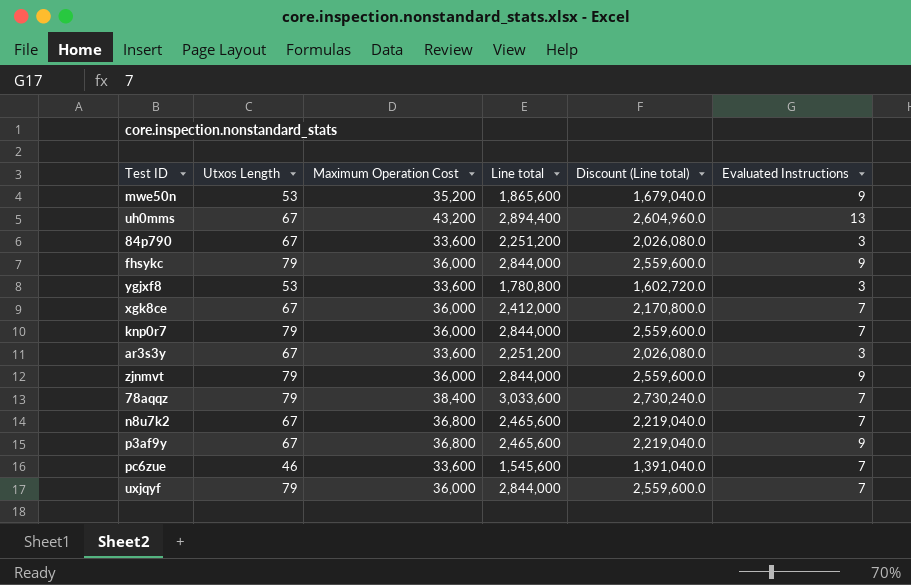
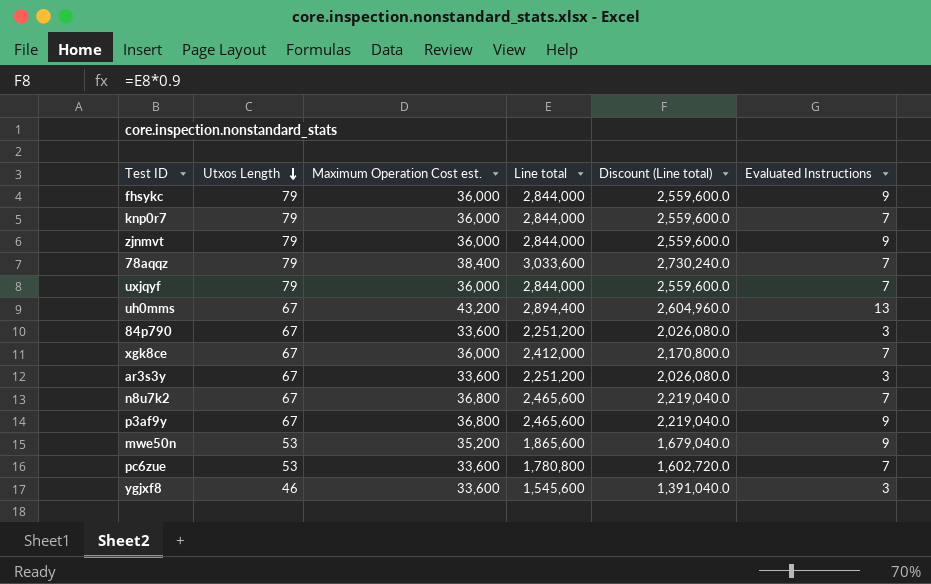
row order: none -> Utxos Length descending
column name: Maximum Operation Cost -> Maximum Operation Cost est.
pc6zue | Utxos Length: 46 -> 53
pc6zue | Line total: 1,545,600 -> 1,780,800
pc6zue | Discount (Line total): 1,391,040.0 -> 1,602,720.0
ygjxf8 | Utxos Length: 53 -> 46
ygjxf8 | Line total: 1,780,800 -> 1,545,600
ygjxf8 | Discount (Line total): 1,602,720.0 -> 1,391,040.0

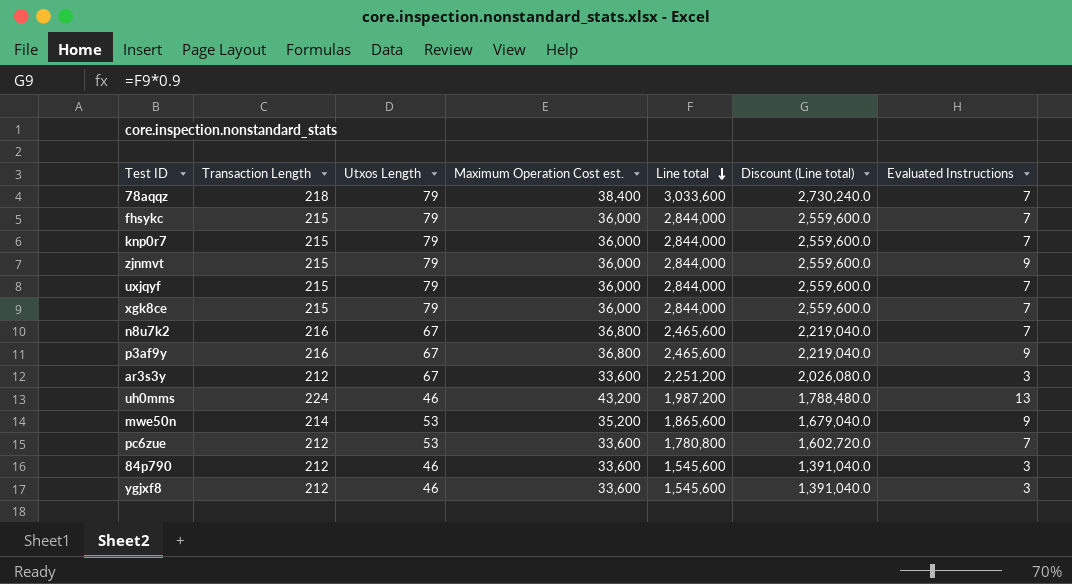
row order: Utxos Length descending -> Line total descending
column Transaction Length | position: none -> 2
fhsykc | Evaluated Instructions: 9 -> 7
xgk8ce | Utxos Length: 67 -> 79
xgk8ce | Line total: 2,412,000 -> 2,844,000
xgk8ce | Discount (Line total): 2,170,800.0 -> 2,559,600.0
uh0mms | Utxos Length: 67 -> 46
uh0mms | Line total: 2,894,400 -> 1,987,200
uh0mms | Discount (Line total): 2,604,960.0 -> 1,788,480.0
84p790 | Utxos Length: 67 -> 46
84p790 | Line total: 2,251,200 -> 1,545,600
84p790 | Discount (Line total): 2,026,080.0 -> 1,391,040.0

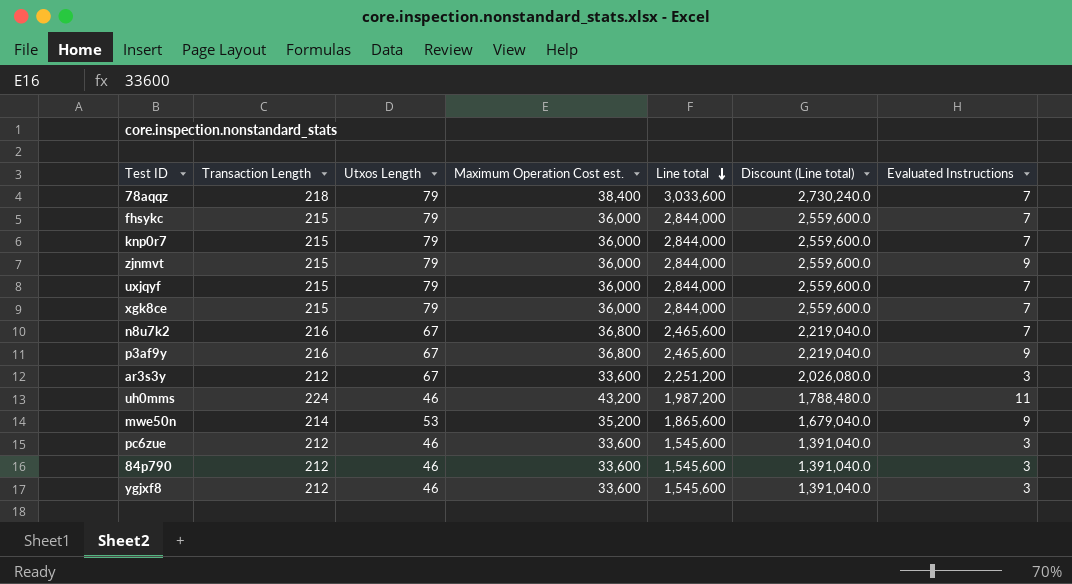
uh0mms | Evaluated Instructions: 13 -> 11
pc6zue | Utxos Length: 53 -> 46
pc6zue | Line total: 1,780,800 -> 1,545,600
pc6zue | Discount (Line total): 1,602,720.0 -> 1,391,040.0
pc6zue | Evaluated Instructions: 7 -> 3

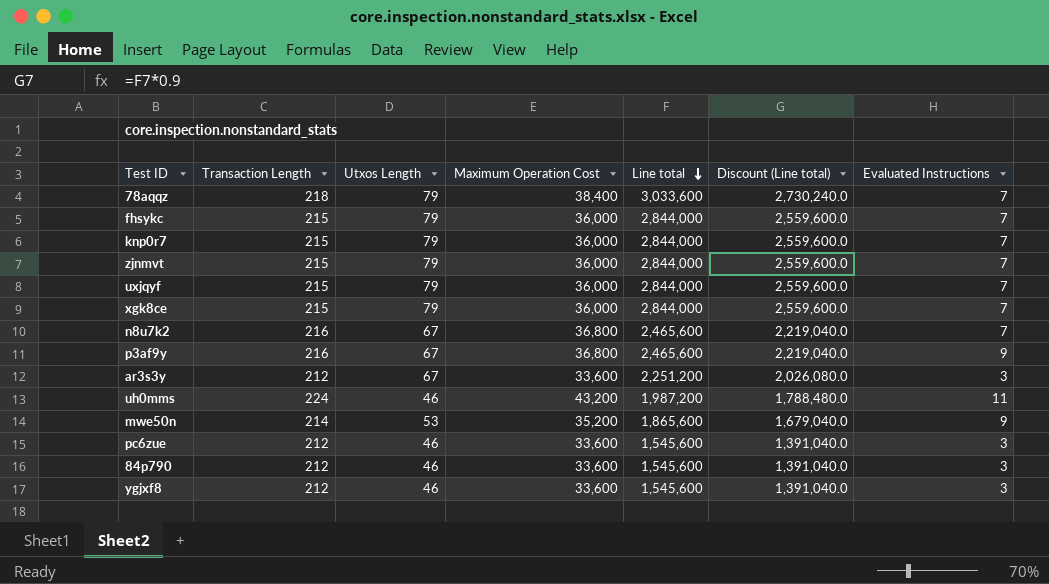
column name: Maximum Operation Cost est. -> Maximum Operation Cost
zjnmvt | Evaluated Instructions: 9 -> 7

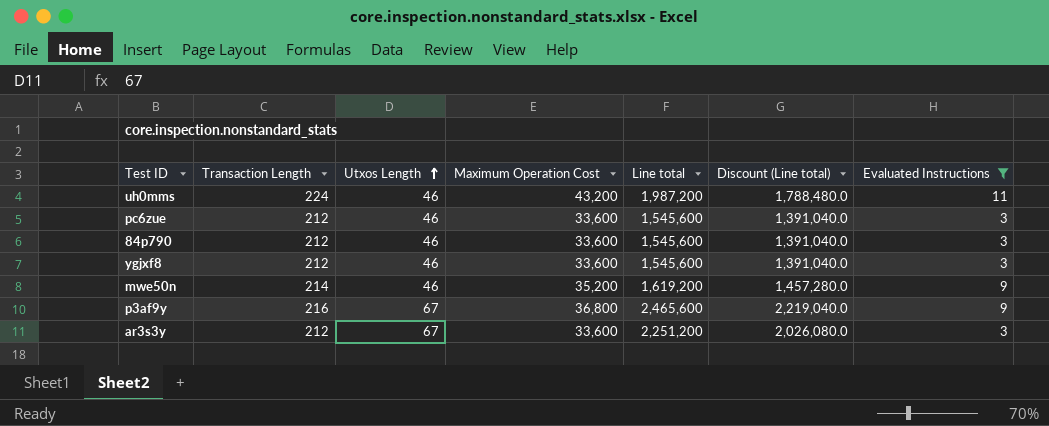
filter: none -> Evaluated Instructions != 7
row order: Line total descending -> Utxos Length ascending
mwe50n | Utxos Length: 53 -> 46
mwe50n | Line total: 1,865,600 -> 1,619,200
mwe50n | Discount (Line total): 1,679,040.0 -> 1,457,280.0

